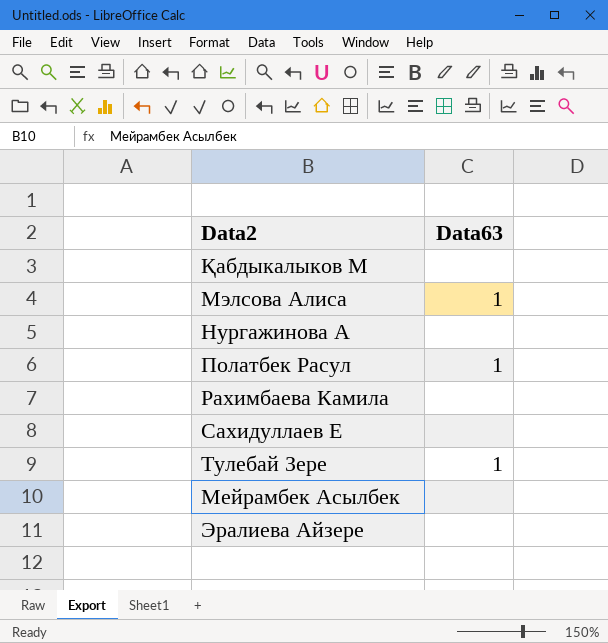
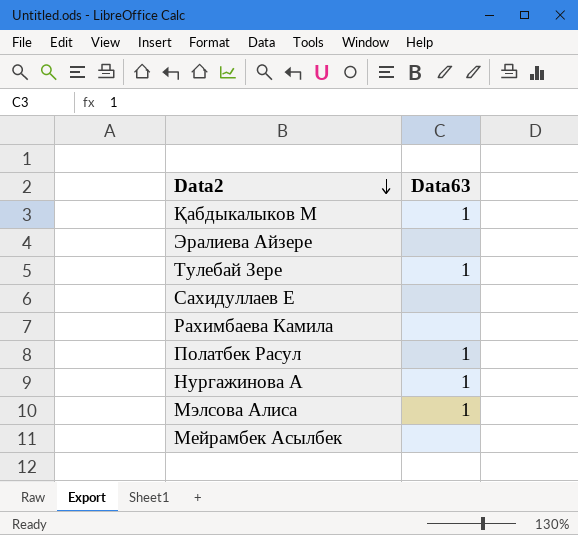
row order: none -> Data2 descending
Қабдыкалыков М | Data63: none -> 1
Нургажинова А | Data63: none -> 1

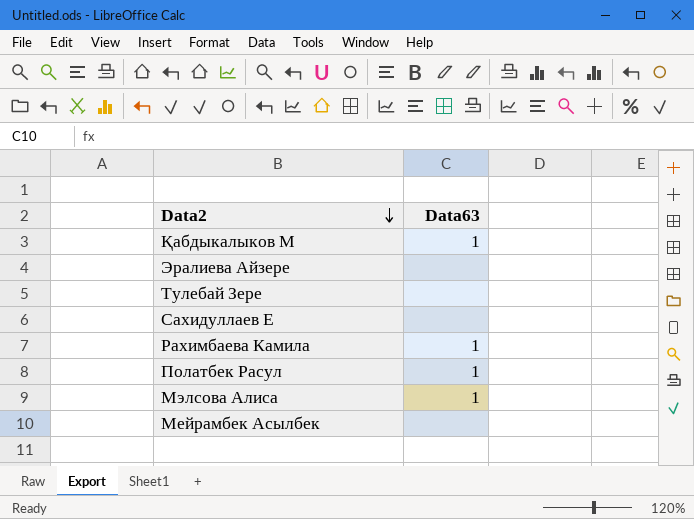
row Нургажинова А: 1 -> none
Тулебай Зере | Data63: 1 -> none
Рахимбаева Камила | Data63: none -> 1

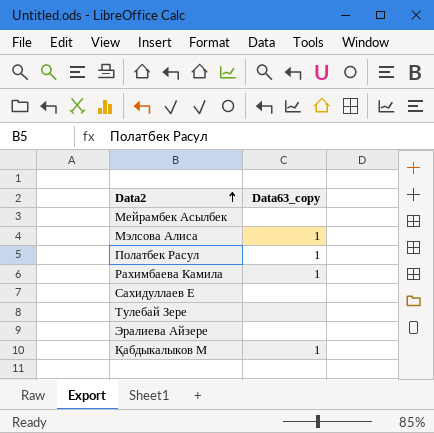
row order: Data2 descending -> Data2 ascending
column name: Data63 -> Data63_copy

